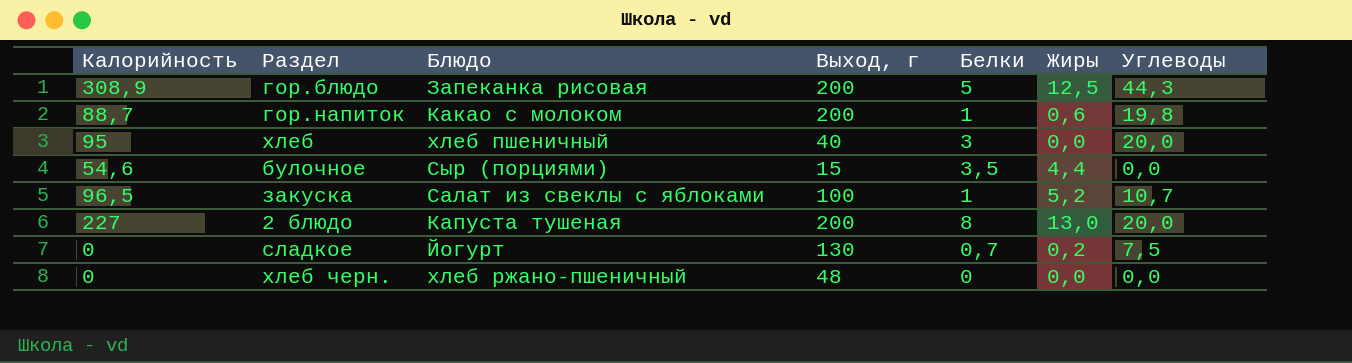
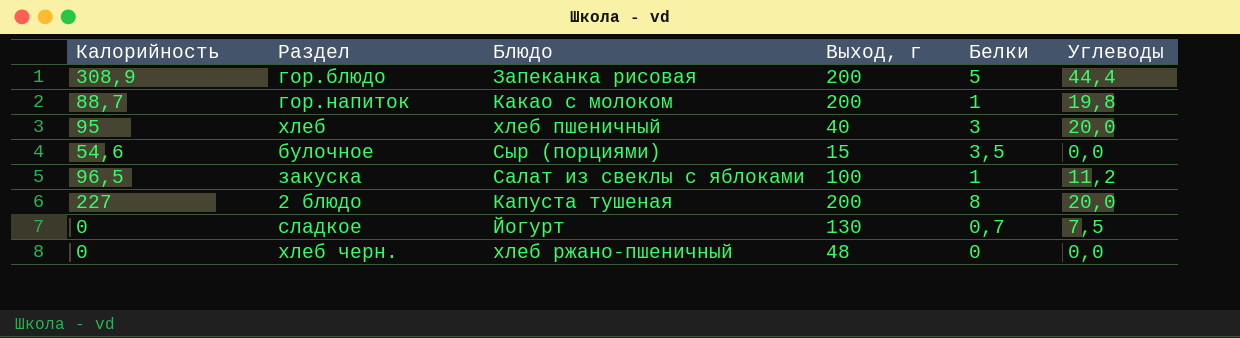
column Жиры | position: 6 -> none
гор.блюдо | Углеводы: 44,3 -> 44,4
закуска | Углеводы: 10,7 -> 11,2

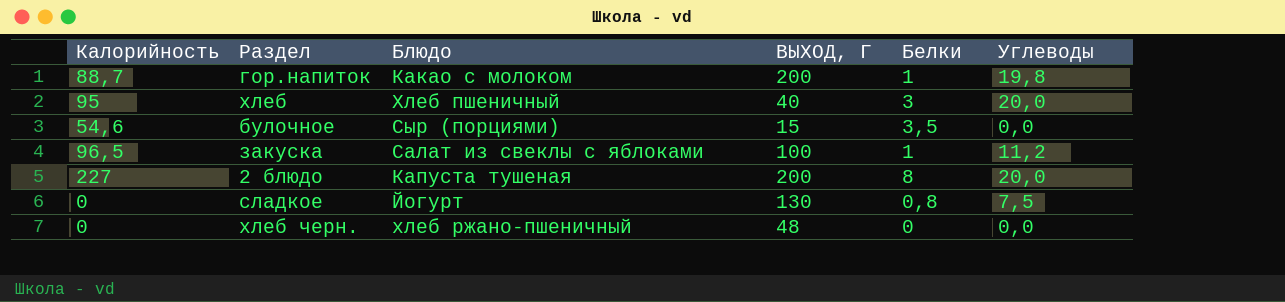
column name: Выход, г -> ВЫХОД, Г
row гор.блюдо: 308,9 | Запеканка рисовая | 200 | 5 | 44,4 -> none
хлеб | Блюдо: хлеб пшеничный -> Хлеб пшеничный
сладкое | Белки: 0,7 -> 0,8

